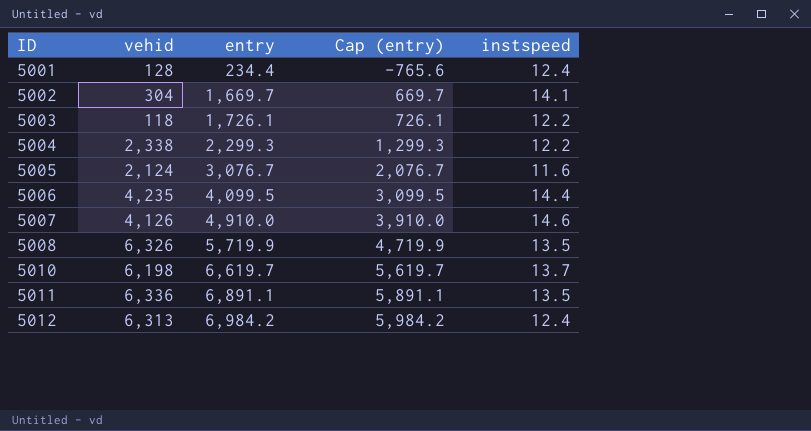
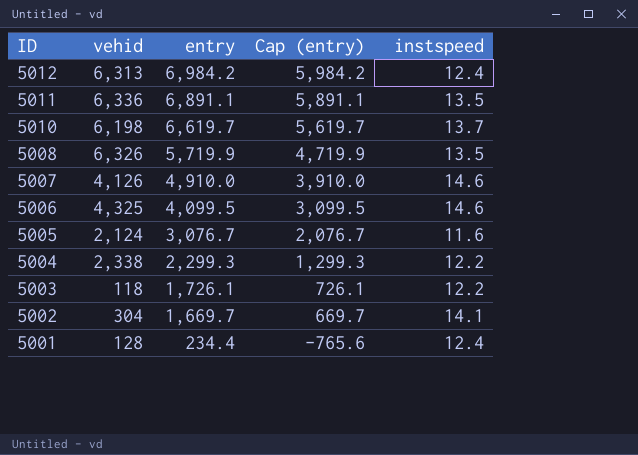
row order: ID ascending -> ID descending
5006 | vehid: 4,235 -> 4,325
5006 | instspeed: 14.4 -> 14.6

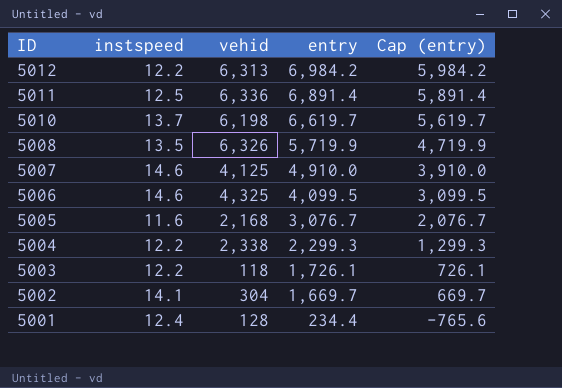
column instspeed | position: 5 -> 2
5012 | instspeed: 12.4 -> 12.2
5011 | instspeed: 13.5 -> 12.5
5011 | entry: 6,891.1 -> 6,891.4
5011 | Cap (entry): 5,891.1 -> 5,891.4
5007 | vehid: 4,126 -> 4,125
5005 | vehid: 2,124 -> 2,168

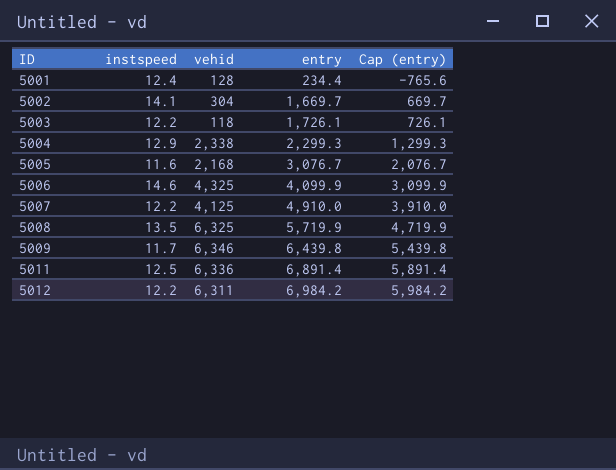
row order: ID descending -> ID ascending
row 5010: 13.7 | 6,198 | 6,619.7 | 5,619.7 -> none
5004 | instspeed: 12.2 -> 12.9
5006 | entry: 4,099.5 -> 4,099.9
5006 | Cap (entry): 3,099.5 -> 3,099.9
5007 | instspeed: 14.6 -> 12.2
5008 | vehid: 6,326 -> 6,325
row 5009: none -> 11.7 | 6,346 | 6,439.8 | 5,439.8
5012 | vehid: 6,313 -> 6,311

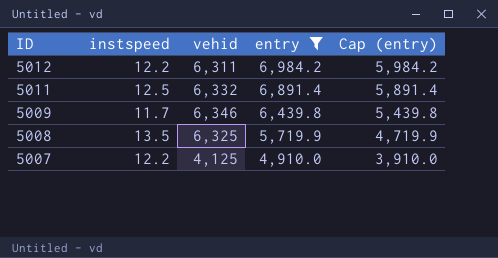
filter: none -> entry >= 4,910.0
row order: ID ascending -> ID descending
5011 | vehid: 6,336 -> 6,332

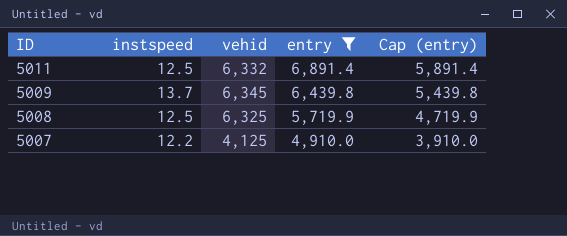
row 5012: 12.2 | 6,311 | 6,984.2 | 5,984.2 -> none
5009 | instspeed: 11.7 -> 13.7
5009 | vehid: 6,346 -> 6,345
5008 | instspeed: 13.5 -> 12.5

